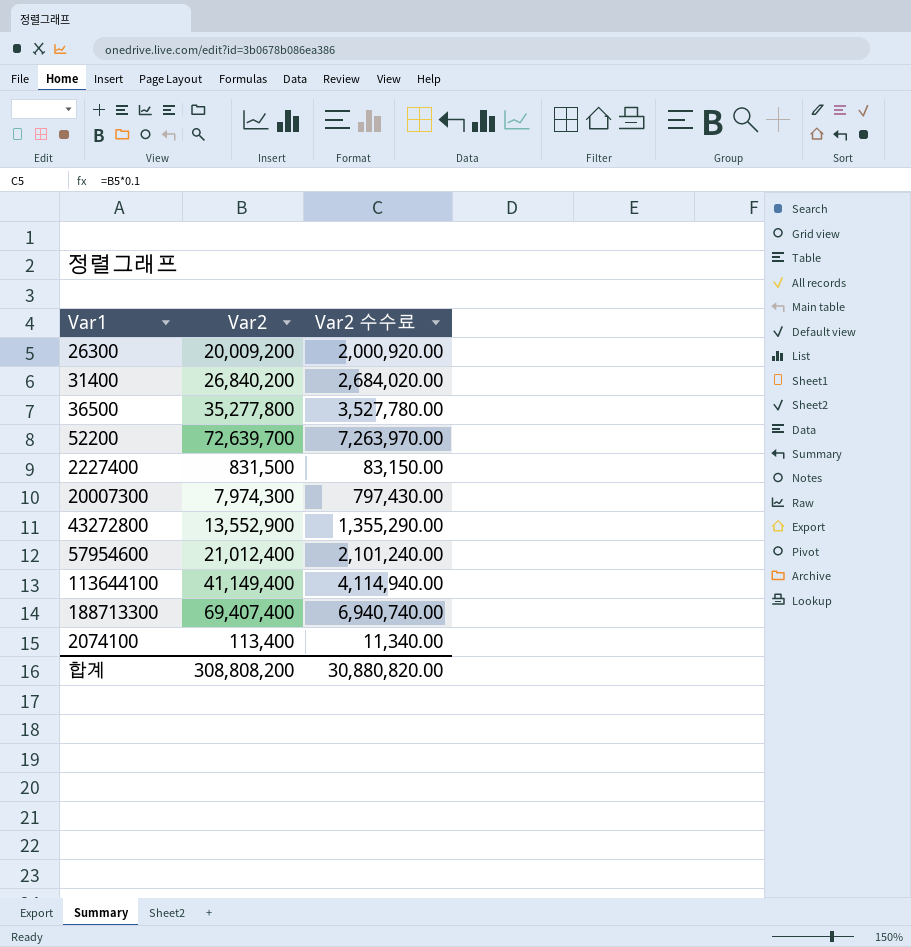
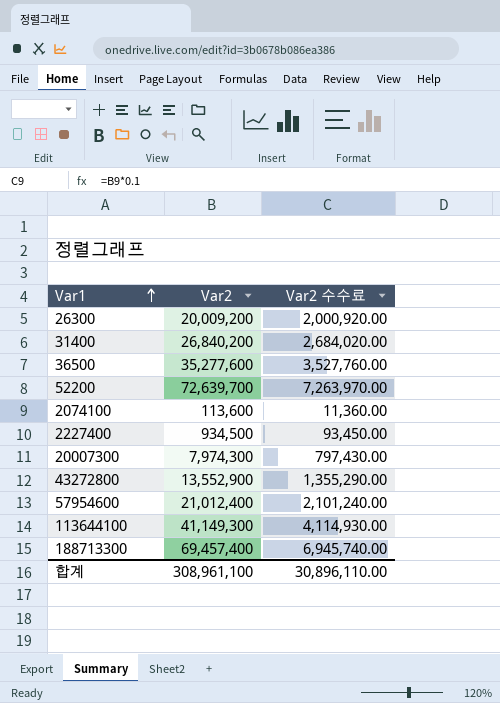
row order: none -> Var1 ascending
36500 | Var2: 35,277,800 -> 35,277,600
36500 | Var2 수수료: 3,527,780.00 -> 3,527,760.00
2074100 | Var2: 113,400 -> 113,600
2074100 | Var2 수수료: 11,340.00 -> 11,360.00
2227400 | Var2: 831,500 -> 934,500
2227400 | Var2 수수료: 83,150.00 -> 93,450.00
113644100 | Var2: 41,149,400 -> 41,149,300
113644100 | Var2 수수료: 4,114,940.00 -> 4,114,930.00
188713300 | Var2: 69,407,400 -> 69,457,400
188713300 | Var2 수수료: 6,940,740.00 -> 6,945,740.00
합계 | Var2: 308,808,200 -> 308,961,100
합계 | Var2 수수료: 30,880,820.00 -> 30,896,110.00

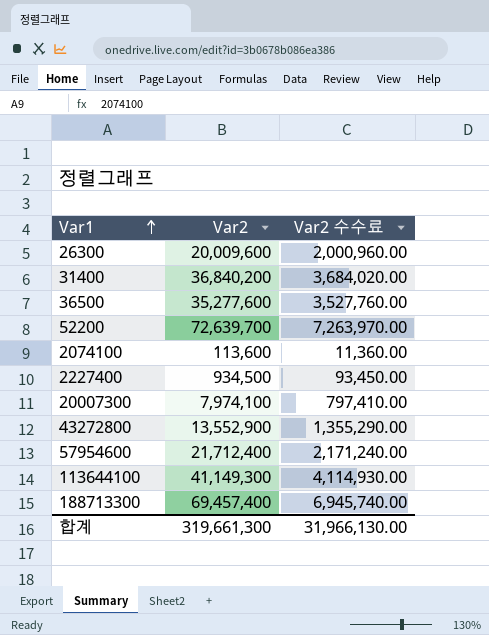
26300 | Var2: 20,009,200 -> 20,009,600
26300 | Var2 수수료: 2,000,920.00 -> 2,000,960.00
31400 | Var2: 26,840,200 -> 36,840,200
31400 | Var2 수수료: 2,684,020.00 -> 3,684,020.00
20007300 | Var2: 7,974,300 -> 7,974,100
20007300 | Var2 수수료: 797,430.00 -> 797,410.00
57954600 | Var2: 21,012,400 -> 21,712,400
57954600 | Var2 수수료: 2,101,240.00 -> 2,171,240.00
합계 | Var2: 308,961,100 -> 319,661,300
합계 | Var2 수수료: 30,896,110.00 -> 31,966,130.00

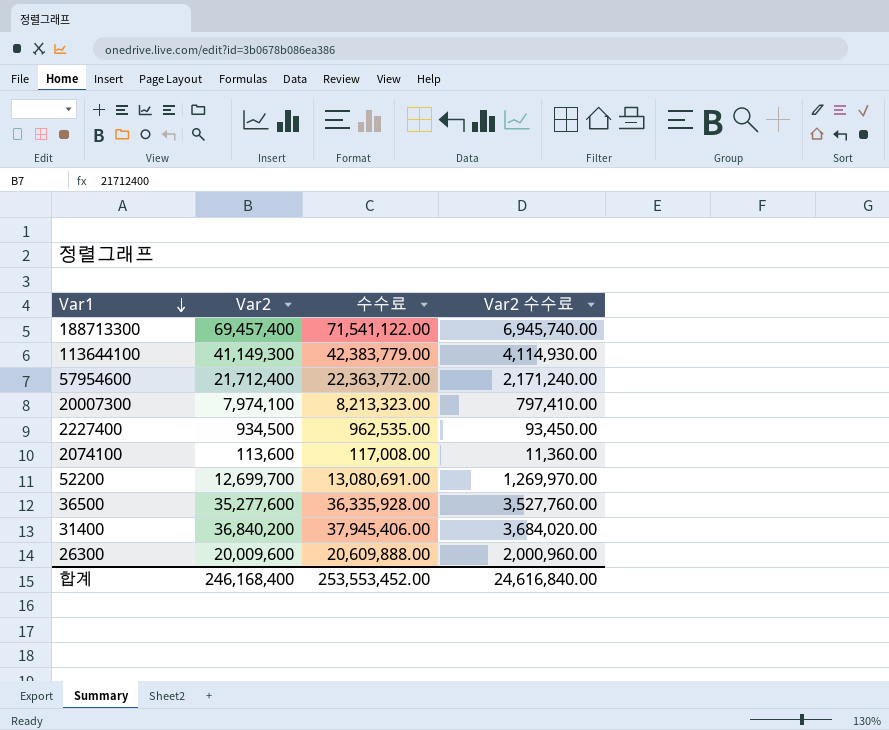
row order: Var1 ascending -> Var1 descending
column 수수료 | formula: none -> [Var2] * 1.03
row 43272800: 13,552,900 | 1,355,290.00 -> none
52200 | Var2: 72,639,700 -> 12,699,700
52200 | Var2 수수료: 7,263,970.00 -> 1,269,970.00
합계 | Var2: 319,661,300 -> 246,168,400
합계 | Var2 수수료: 31,966,130.00 -> 24,616,840.00

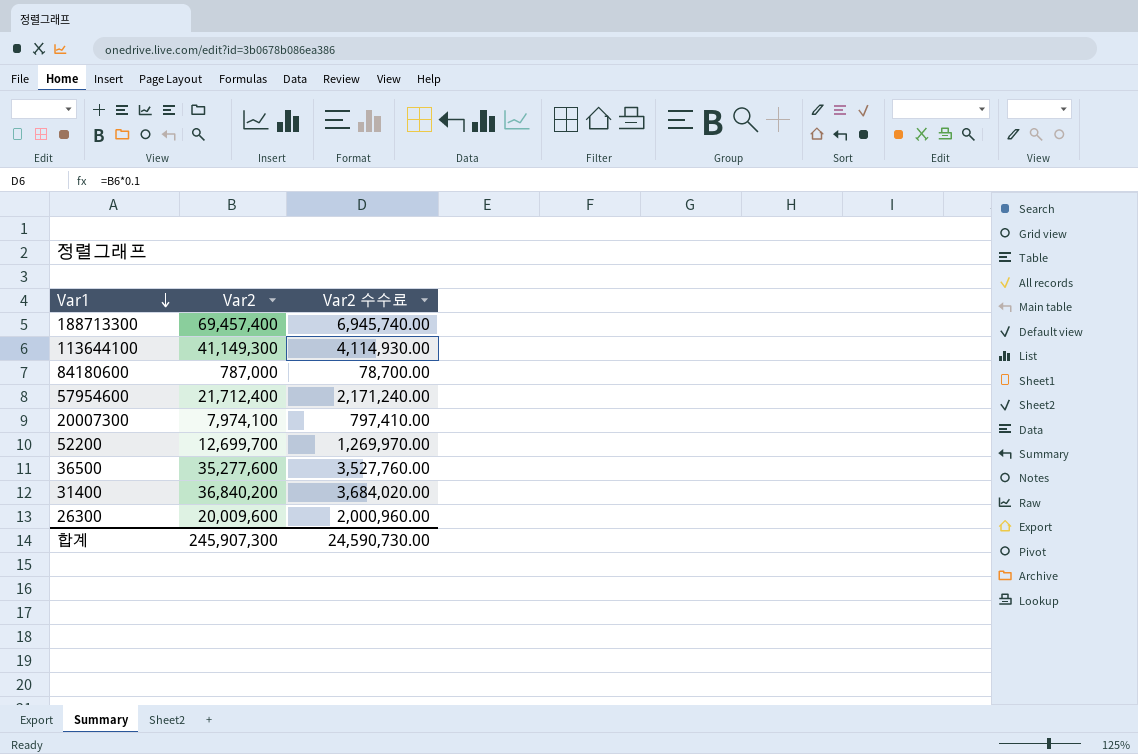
column 수수료 | formula: [Var2] * 1.03 -> none
row 2227400: 934,500 | 962,535.00 | 93,450.00 -> none
row 2074100: 113,600 | 117,008.00 | 11,360.00 -> none
row 84180600: none -> 787,000 | 78,700.00
합계 | Var2: 246,168,400 -> 245,907,300
합계 | Var2 수수료: 24,616,840.00 -> 24,590,730.00

